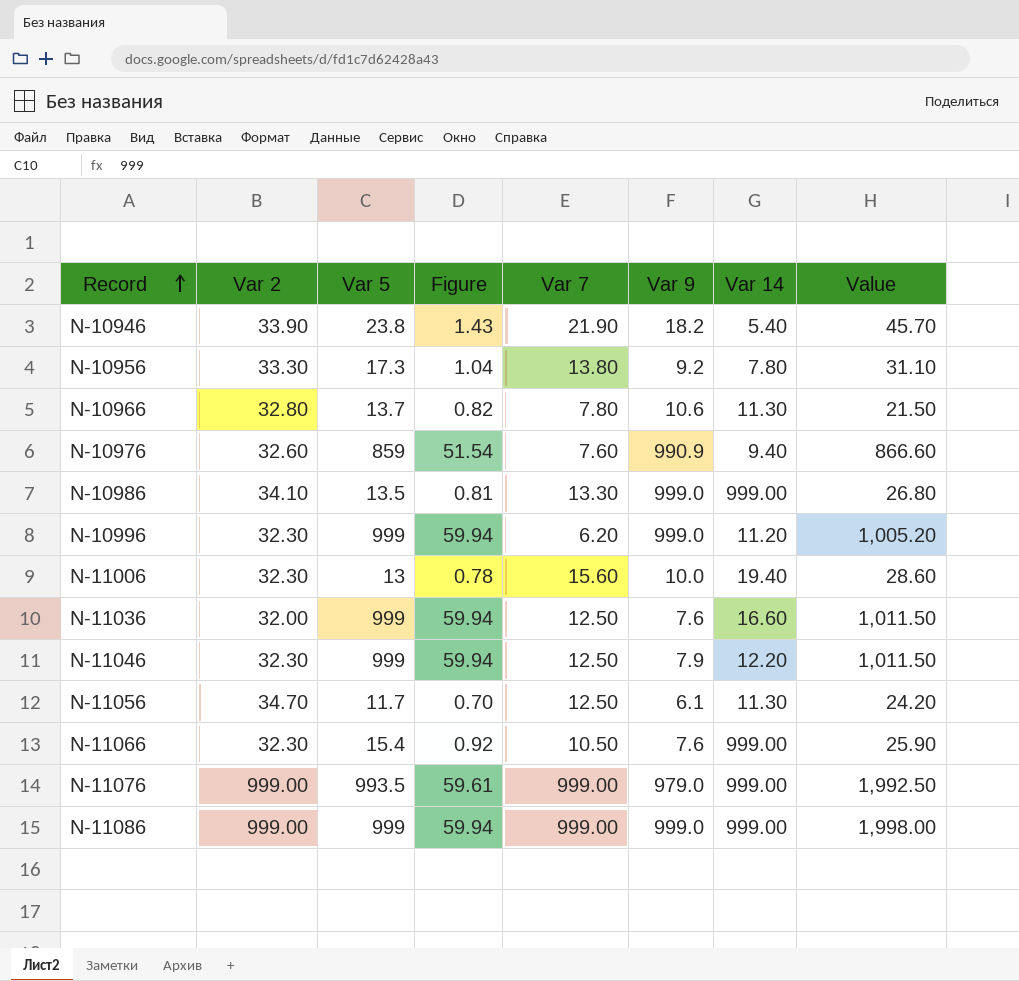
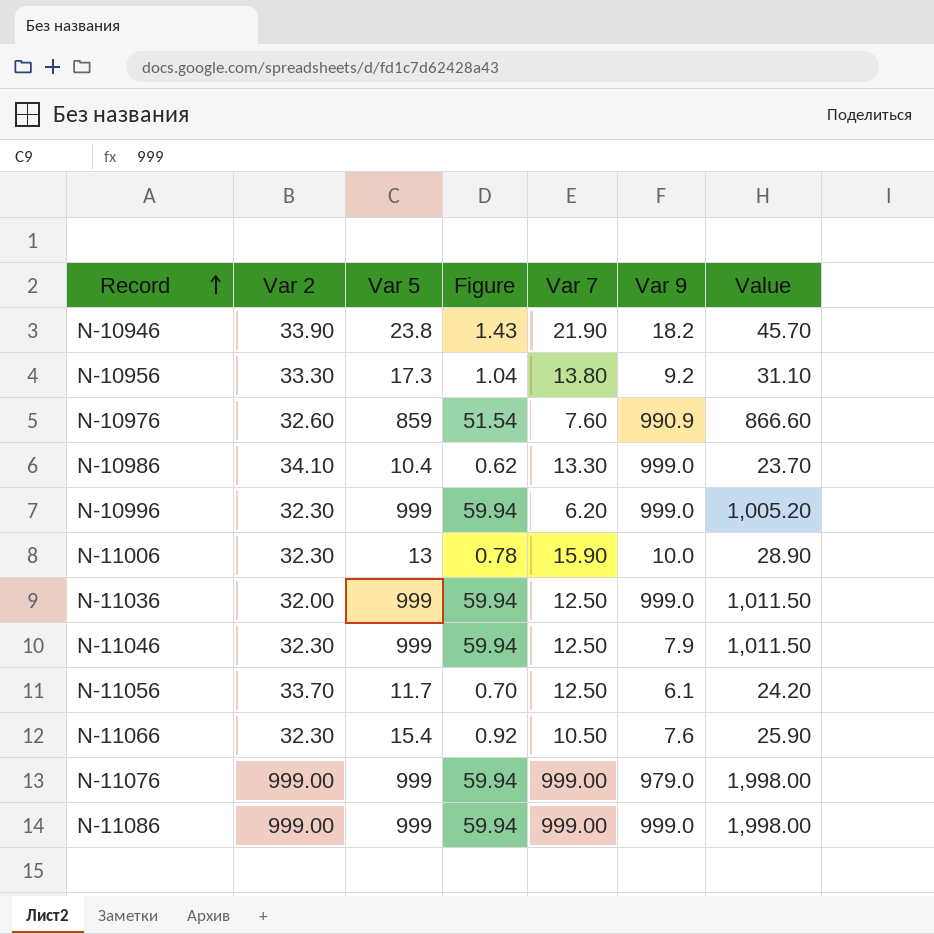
column Var 14 | position: 7 -> none
row N-10966: 32.80 | 13.7 | 0.82 | 7.80 | 10.6 | 11.30 | 21.50 -> none
N-10986 | Var 5: 13.5 -> 10.4
N-10986 | Figure: 0.81 -> 0.62
N-10986 | Value: 26.80 -> 23.70
N-11006 | Var 7: 15.60 -> 15.90
N-11006 | Value: 28.60 -> 28.90
N-11036 | Var 9: 7.6 -> 999.0
N-11056 | Var 2: 34.70 -> 33.70
N-11076 | Var 5: 993.5 -> 999
N-11076 | Figure: 59.61 -> 59.94
N-11076 | Value: 1,992.50 -> 1,998.00

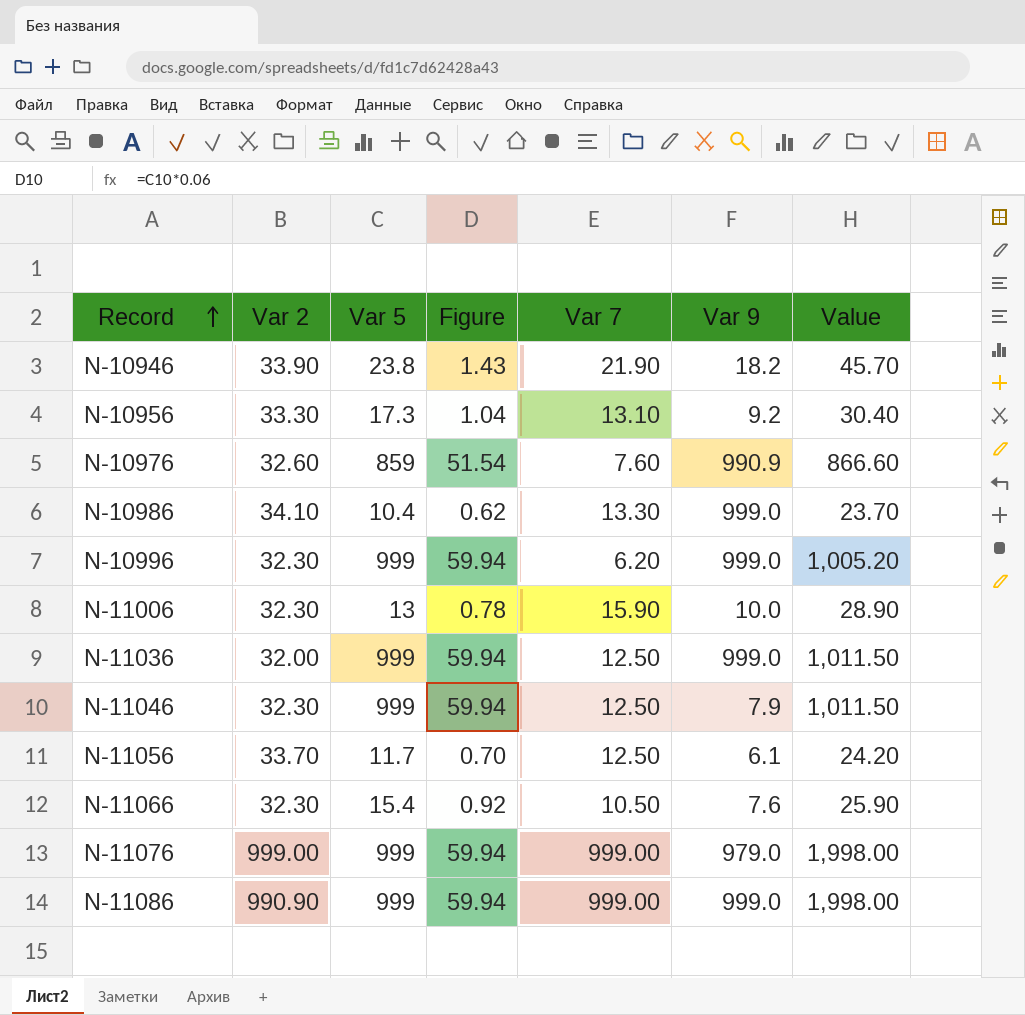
N-10956 | Var 7: 13.80 -> 13.10
N-10956 | Value: 31.10 -> 30.40
N-11086 | Var 2: 999.00 -> 990.90

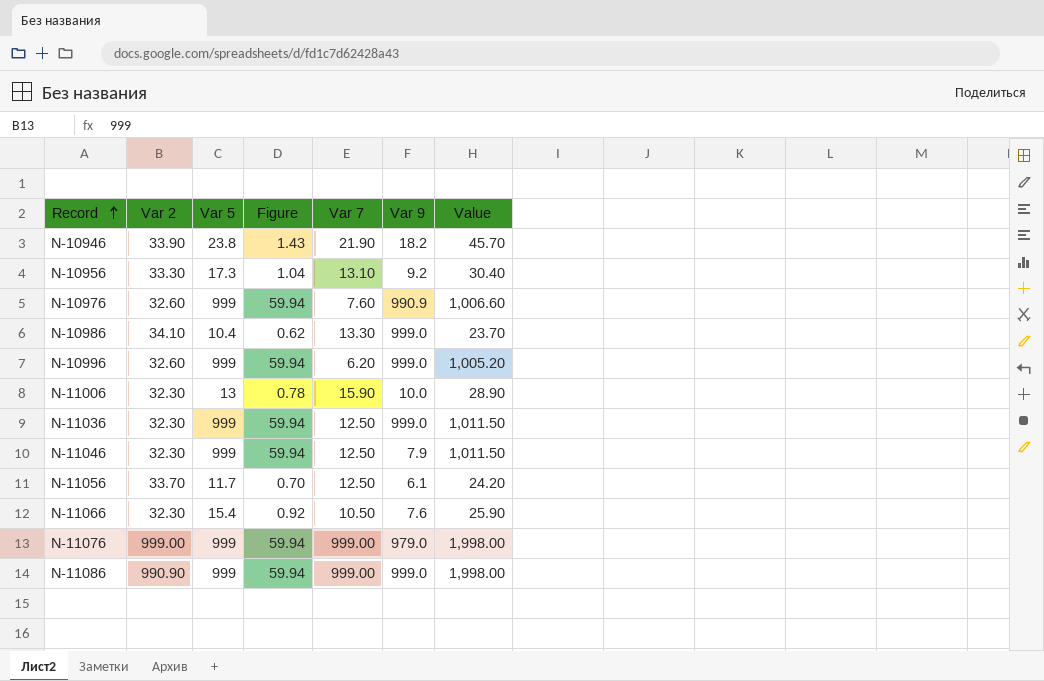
N-10976 | Var 5: 859 -> 999
N-10976 | Figure: 51.54 -> 59.94
N-10976 | Value: 866.60 -> 1,006.60
N-10996 | Var 2: 32.30 -> 32.60
N-11036 | Var 2: 32.00 -> 32.30

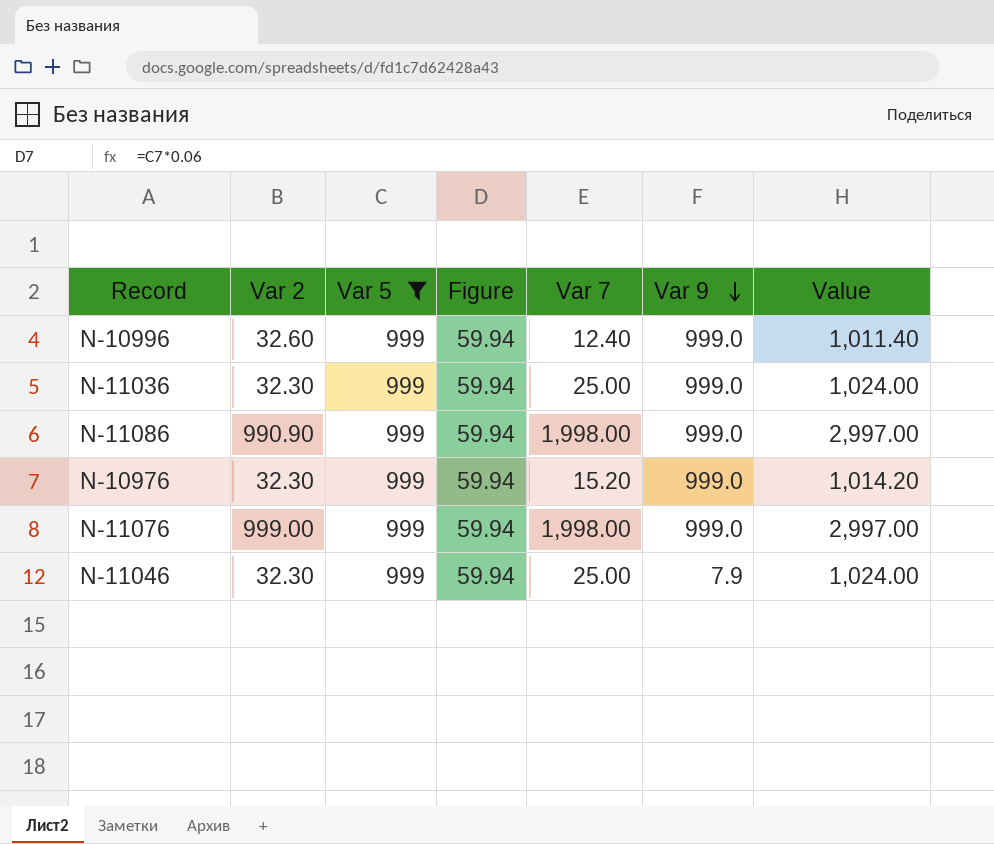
filter: none -> Var 5 = 999
row order: Record ascending -> Var 9 descending
N-10996 | Var 7: 6.20 -> 12.40
N-10996 | Value: 1,005.20 -> 1,011.40
N-11036 | Var 7: 12.50 -> 25.00
N-11036 | Value: 1,011.50 -> 1,024.00
N-11086 | Var 7: 999.00 -> 1,998.00
N-11086 | Value: 1,998.00 -> 2,997.00
N-10976 | Var 2: 32.60 -> 32.30
N-10976 | Var 7: 7.60 -> 15.20
N-10976 | Var 9: 990.9 -> 999.0
N-10976 | Value: 1,006.60 -> 1,014.20
N-11076 | Var 7: 999.00 -> 1,998.00
N-11076 | Var 9: 979.0 -> 999.0
N-11076 | Value: 1,998.00 -> 2,997.00
N-11046 | Var 7: 12.50 -> 25.00
N-11046 | Value: 1,011.50 -> 1,024.00

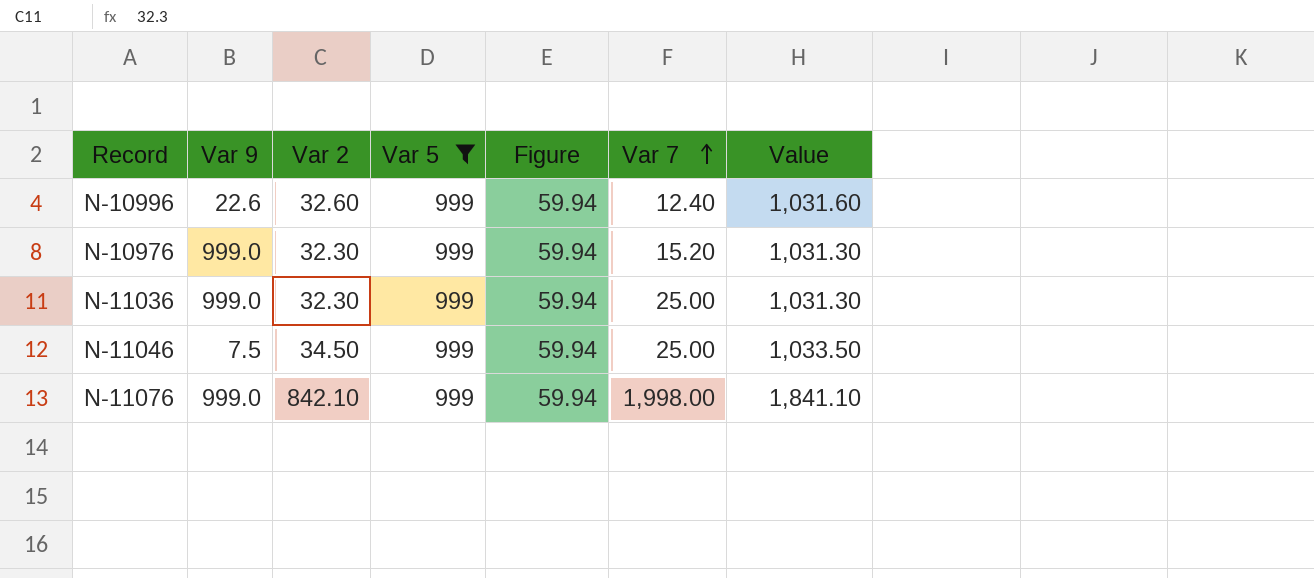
row order: Var 9 descending -> Var 7 ascending
column Var 9 | position: 6 -> 2
column Value | formula: [Var 5] + [Var 7] -> [Var 2] + [Var 5]
row N-11086: 990.90 | 999 | 59.94 | 1,998.00 | 999.0 | 2,997.00 -> none
N-10996 | Var 9: 999.0 -> 22.6
N-11046 | Var 9: 7.9 -> 7.5
N-11046 | Var 2: 32.30 -> 34.50
N-11076 | Var 2: 999.00 -> 842.10

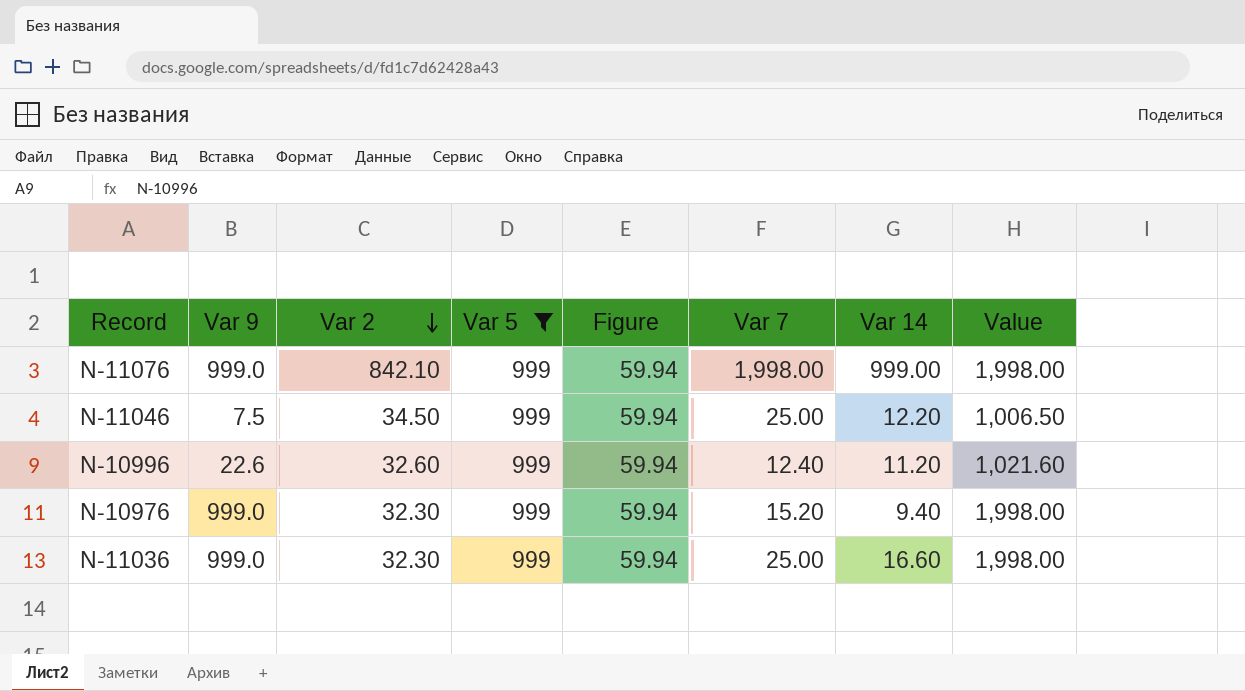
row order: Var 7 ascending -> Var 2 descending
column Var 14 | position: none -> 7
column Value | formula: [Var 2] + [Var 5] -> [Var 9] + [Var 5]

